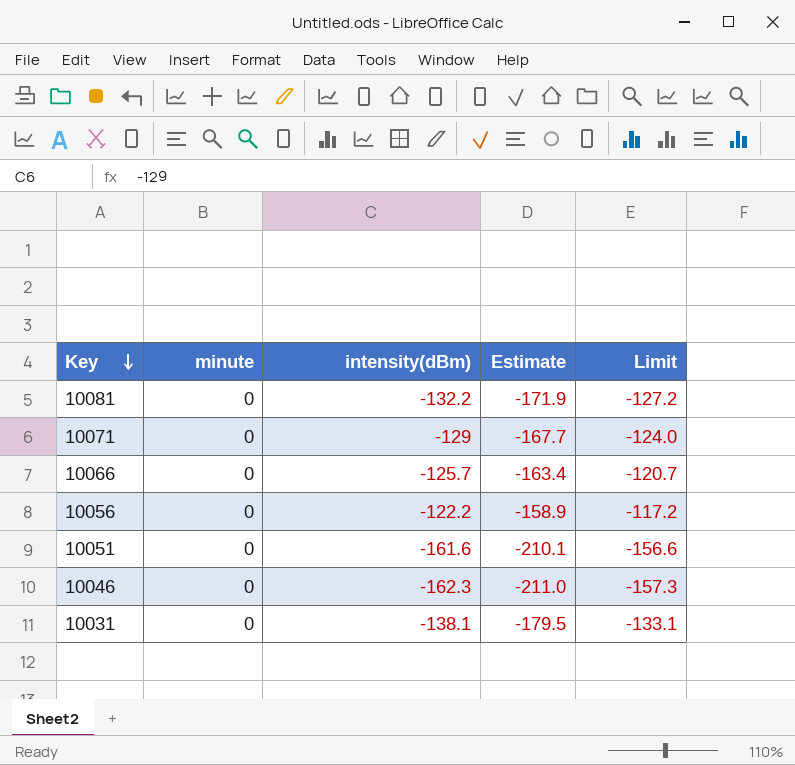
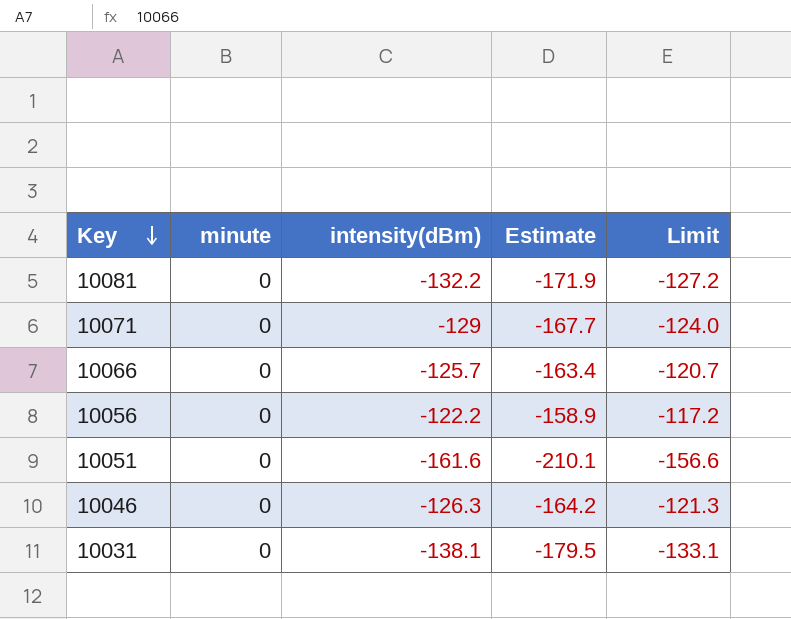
10046 | intensity(dBm): -162.3 -> -126.3
10046 | Estimate: -211.0 -> -164.2
10046 | Limit: -157.3 -> -121.3

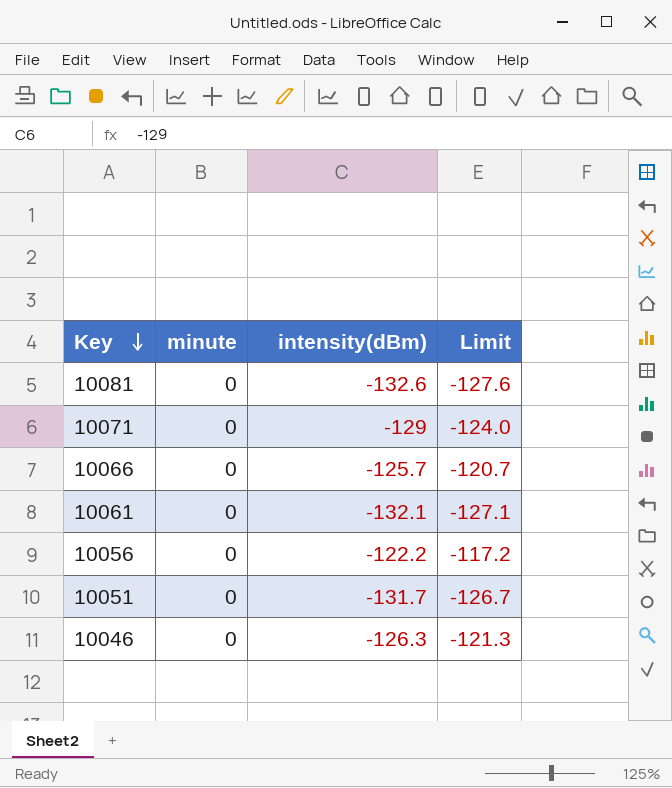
column Estimate | formula: [intensity(dBm)] * 1.3 -> none
row 10031: 0 | -138.1 | -179.5 | -133.1 -> none
10081 | intensity(dBm): -132.2 -> -132.6
10081 | Limit: -127.2 -> -127.6
row 10061: none -> 0 | -132.1 | -127.1
10051 | intensity(dBm): -161.6 -> -131.7
10051 | Limit: -156.6 -> -126.7

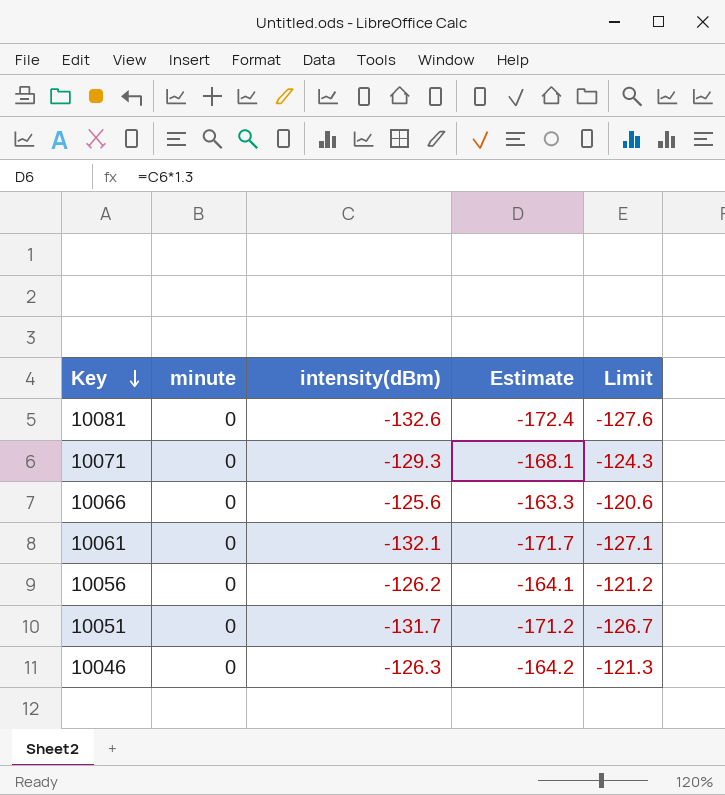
column Estimate | formula: none -> [intensity(dBm)] * 1.3
10071 | intensity(dBm): -129 -> -129.3
10071 | Limit: -124.0 -> -124.3
10066 | intensity(dBm): -125.7 -> -125.6
10066 | Limit: -120.7 -> -120.6
10056 | intensity(dBm): -122.2 -> -126.2
10056 | Limit: -117.2 -> -121.2

